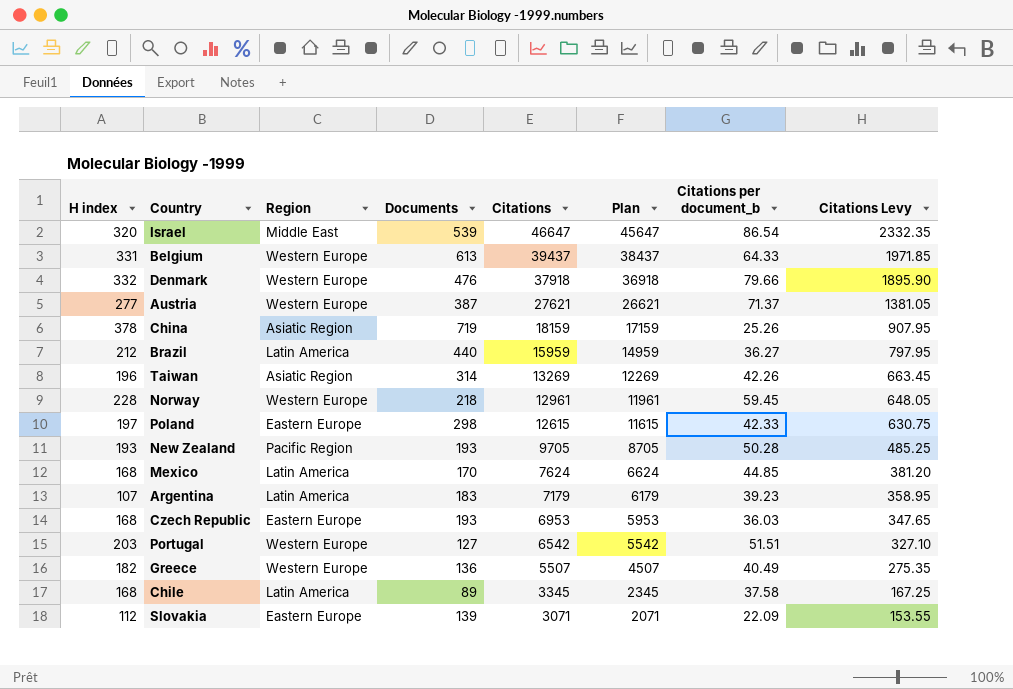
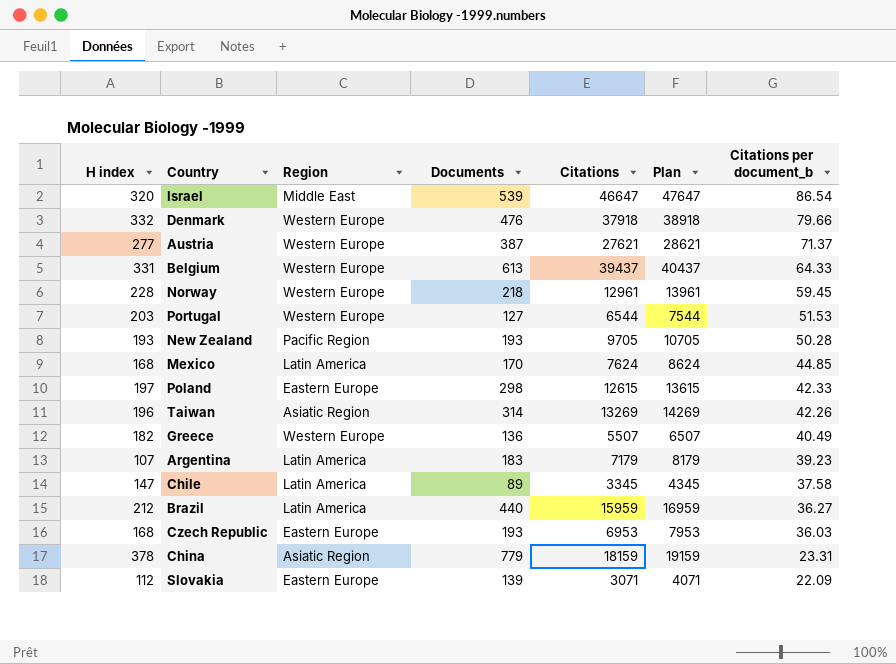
row order: Citations descending -> Citations per document_b descending
column Citations Levy | formula: [Citations] * 0.05 -> none
column Plan | formula: [Citations] - 1000 -> [Citations] + 1000
Portugal | Citations: 6542 -> 6544
Portugal | Citations per document_b: 51.51 -> 51.53
Chile | H index: 168 -> 147
China | Documents: 719 -> 779
China | Citations per document_b: 25.26 -> 23.31

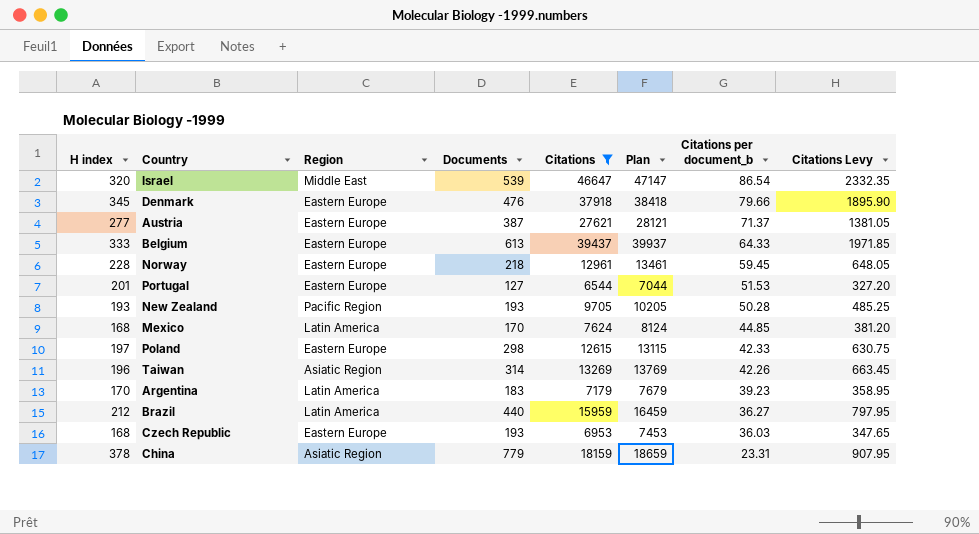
filter: none -> Citations >= 6544
column Plan | formula: [Citations] + 1000 -> [Citations] + 500
column Citations Levy | formula: none -> [Citations] * 0.05
Denmark | H index: 332 -> 345
Denmark | Region: Western Europe -> Eastern Europe
Austria | Region: Western Europe -> Eastern Europe
Belgium | H index: 331 -> 333
Belgium | Region: Western Europe -> Eastern Europe
Norway | Region: Western Europe -> Eastern Europe
Portugal | H index: 203 -> 201
Portugal | Region: Western Europe -> Eastern Europe
Argentina | H index: 107 -> 170

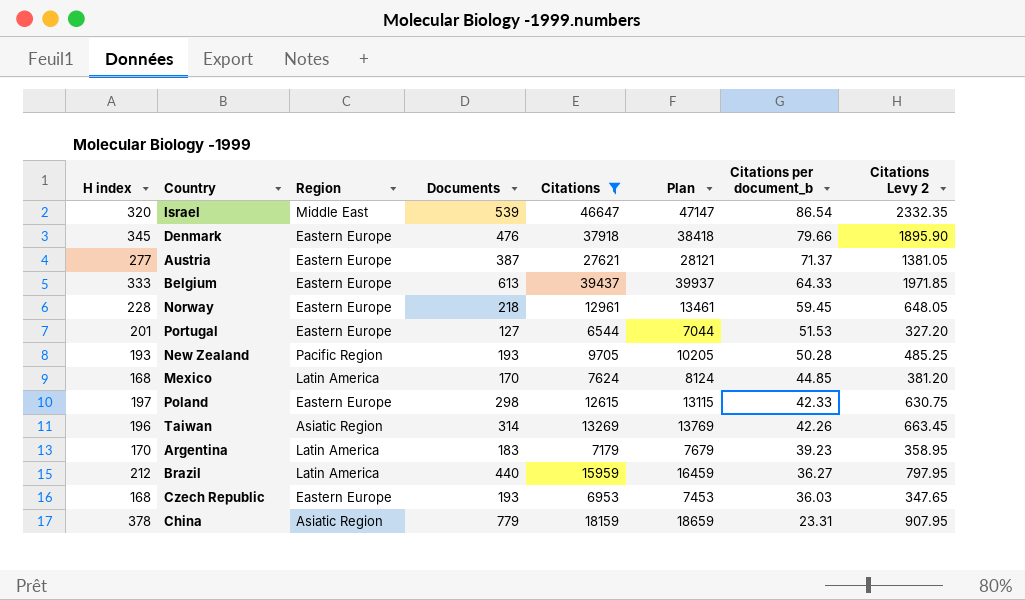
column name: Citations Levy -> Citations Levy 2

